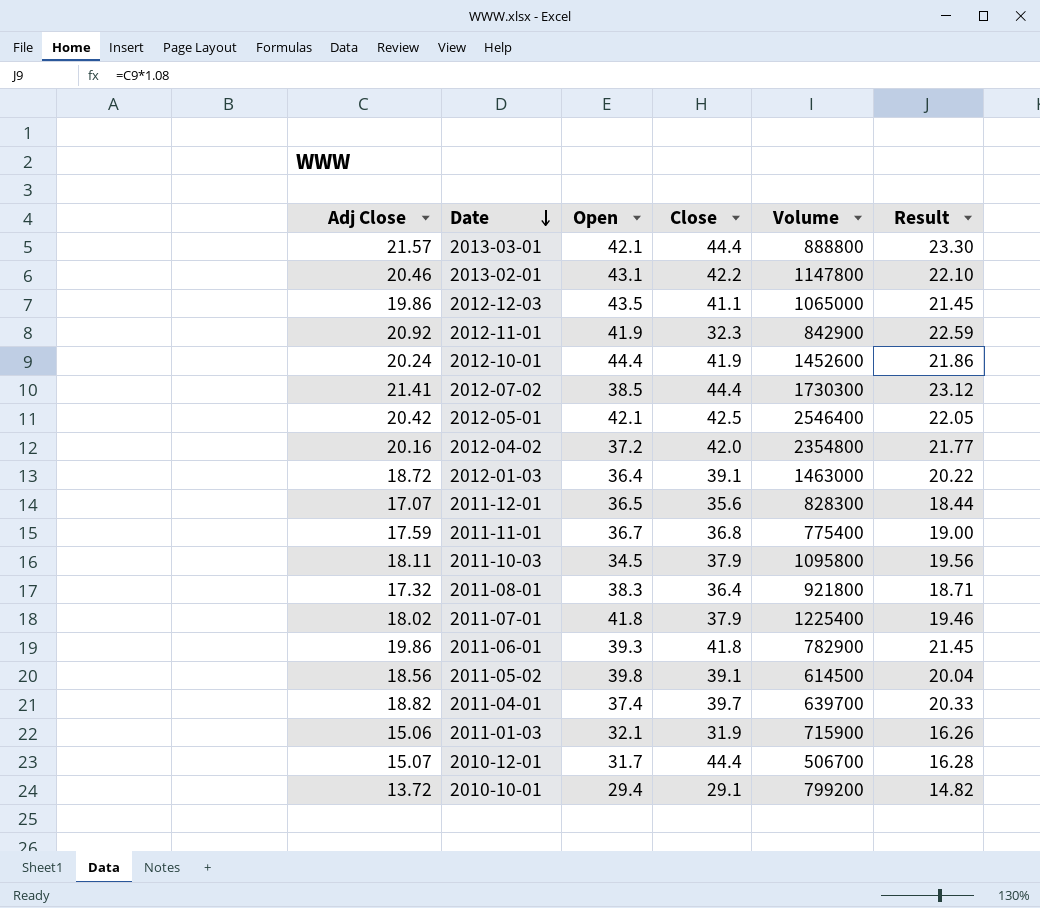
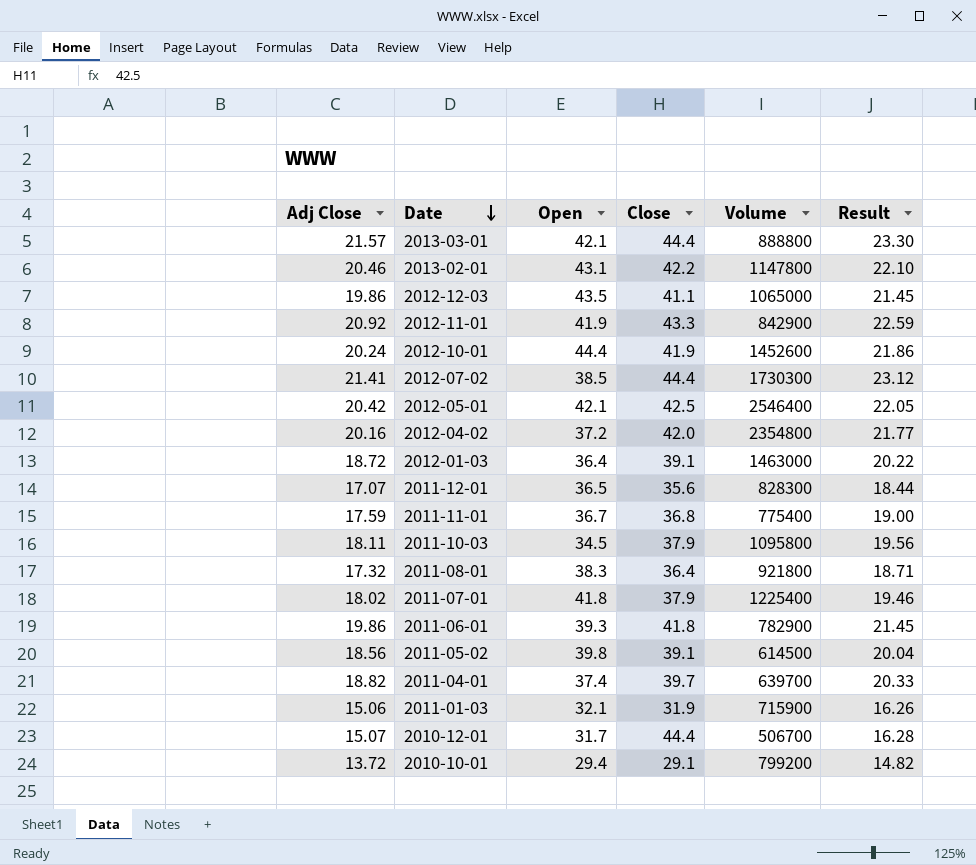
2012-11-01 | Close: 32.3 -> 43.3

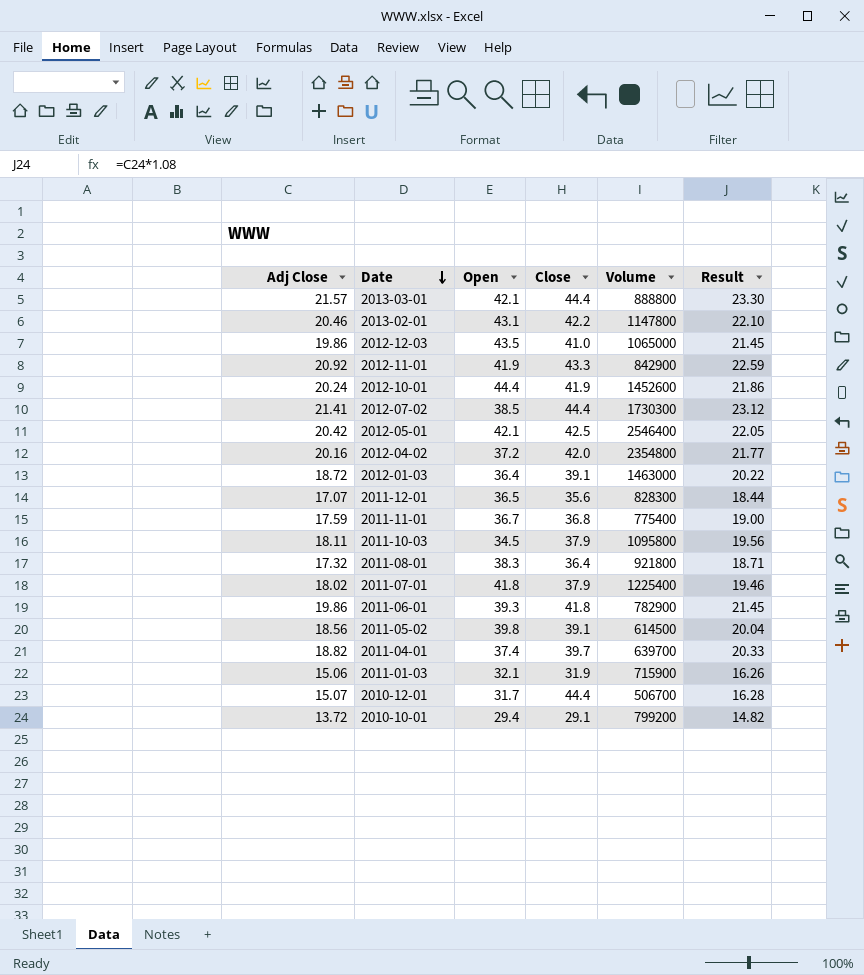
2012-12-03 | Close: 41.1 -> 41.0

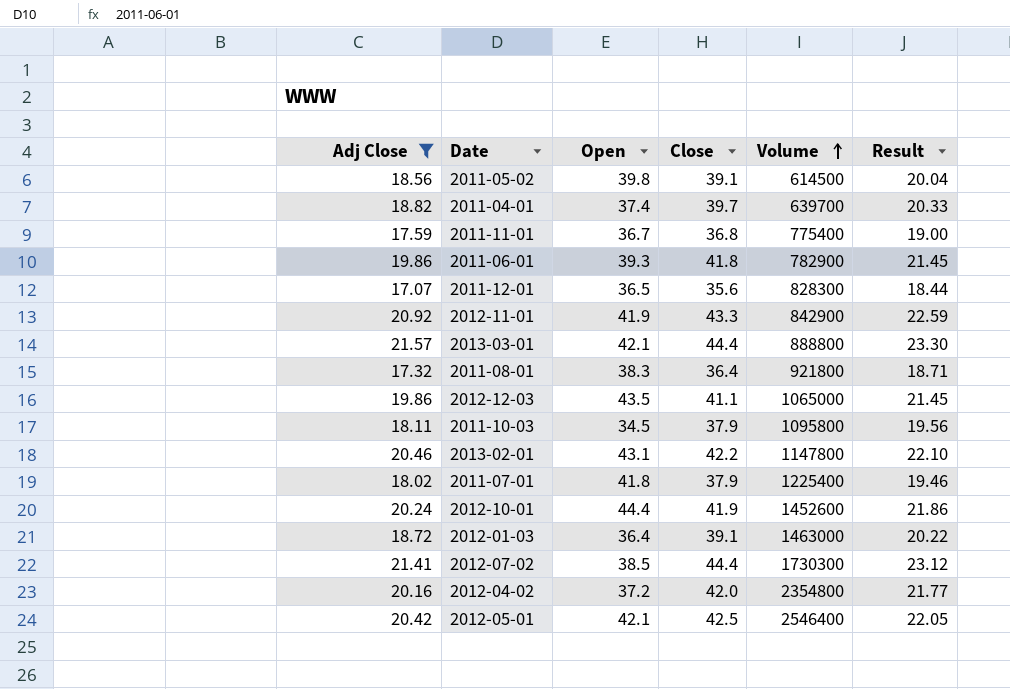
filter: none -> Adj Close >= 17.07
row order: Date descending -> Volume ascending
2012-12-03 | Close: 41.0 -> 41.1

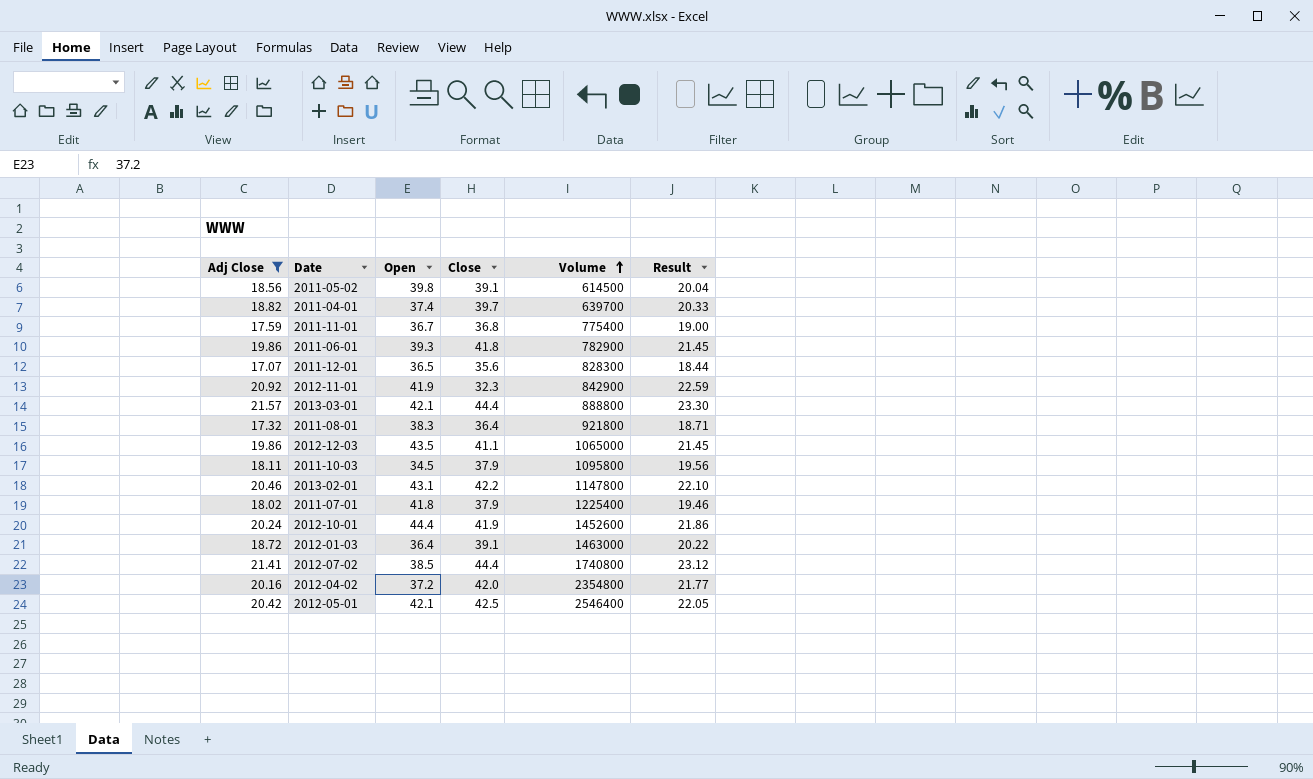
2012-11-01 | Close: 43.3 -> 32.3
2012-07-02 | Volume: 1730300 -> 1740800

